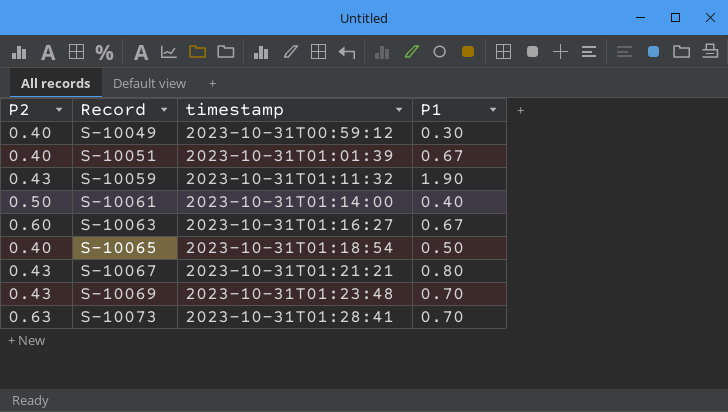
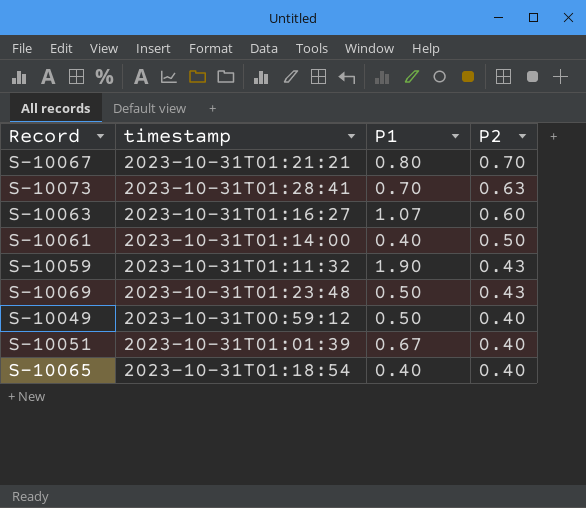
row order: Record ascending -> P2 descending
column P2 | position: 1 -> 4
S-10067 | P2: 0.43 -> 0.70
S-10063 | P1: 0.67 -> 1.07
S-10069 | P1: 0.70 -> 0.50
S-10049 | P1: 0.30 -> 0.50
S-10065 | P1: 0.50 -> 0.40

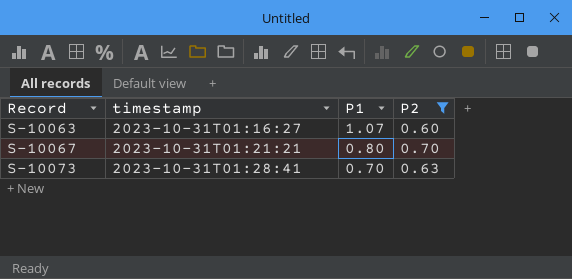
filter: none -> P2 >= 0.60
row order: P2 descending -> Record ascending

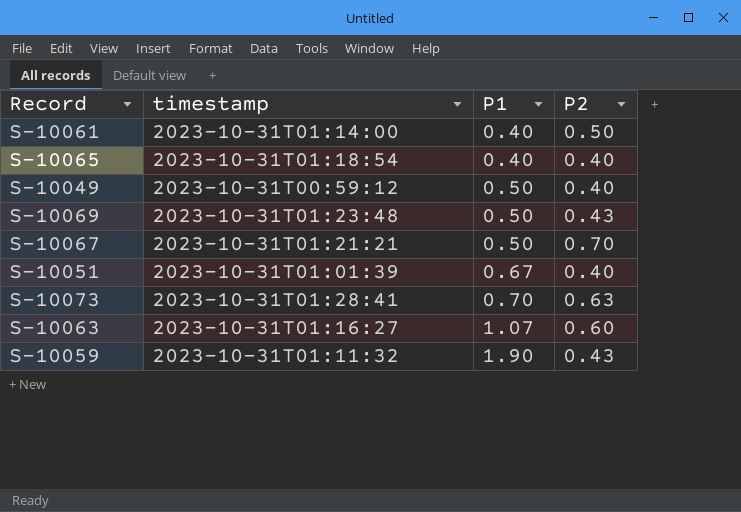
filter: P2 >= 0.60 -> none
row order: Record ascending -> P1 ascending
S-10067 | P1: 0.80 -> 0.50

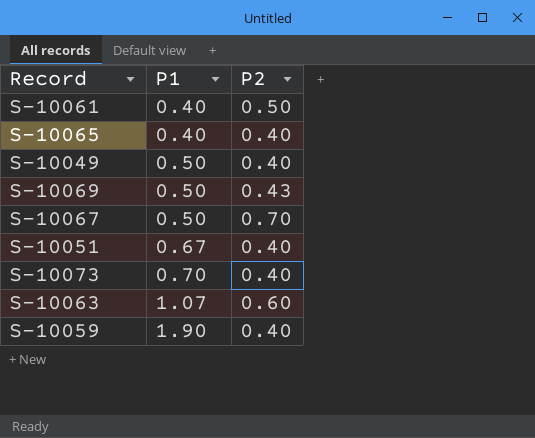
column timestamp | position: 2 -> none
S-10073 | P2: 0.63 -> 0.40
S-10059 | P2: 0.43 -> 0.40

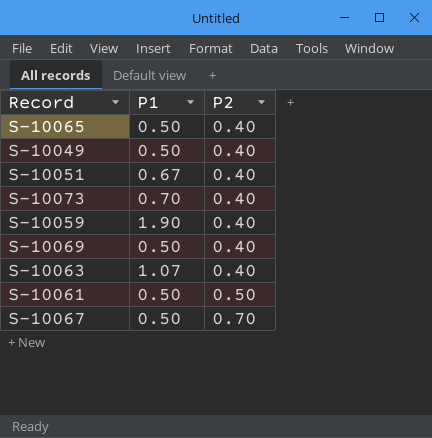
row order: P1 ascending -> P2 ascending
S-10065 | P1: 0.40 -> 0.50
S-10069 | P2: 0.43 -> 0.40
S-10063 | P2: 0.60 -> 0.40
S-10061 | P1: 0.40 -> 0.50

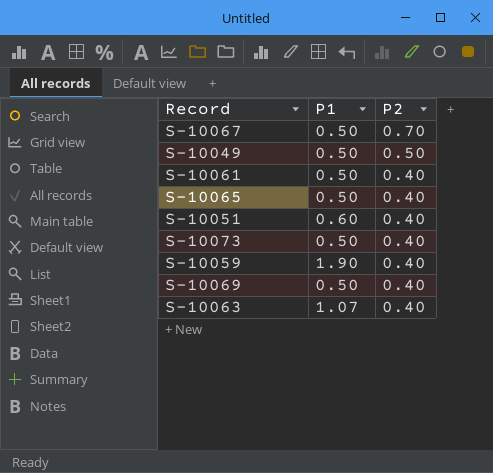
row order: P2 ascending -> P2 descending
S-10049 | P2: 0.40 -> 0.50
S-10061 | P2: 0.50 -> 0.40
S-10051 | P1: 0.67 -> 0.60
S-10073 | P1: 0.70 -> 0.50

